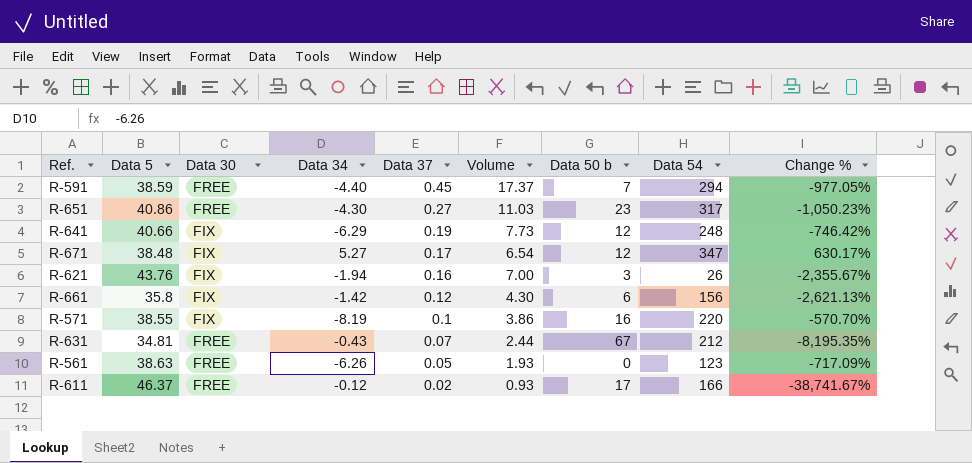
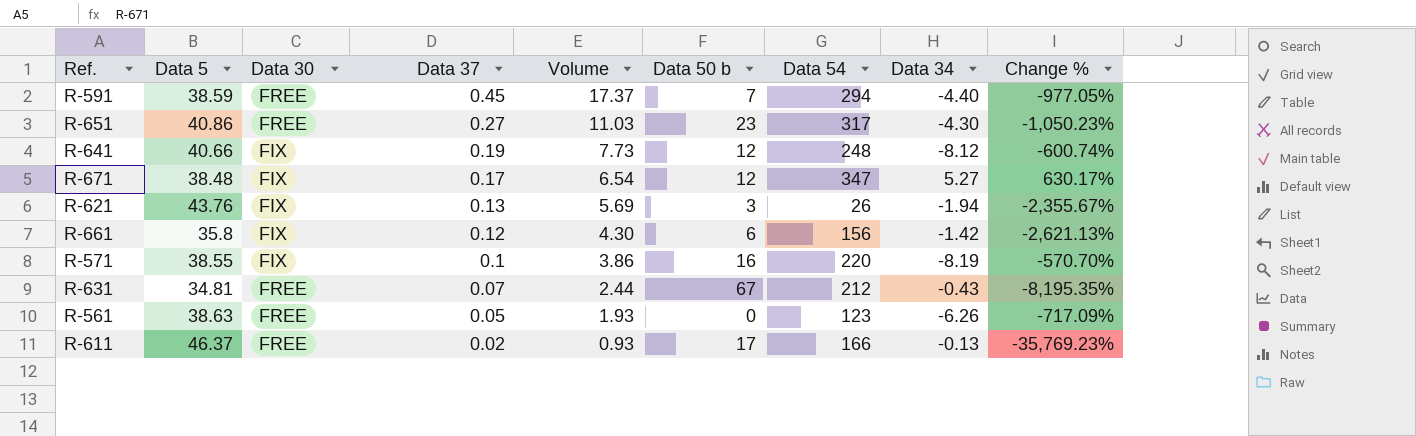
column Data 34 | position: 4 -> 8
R-641 | Data 34: -6.29 -> -8.12
R-641 | Change %: -746.42% -> -600.74%
R-621 | Data 37: 0.16 -> 0.13
R-621 | Volume: 7.00 -> 5.69
R-611 | Data 34: -0.12 -> -0.13
R-611 | Change %: -38,741.67% -> -35,769.23%

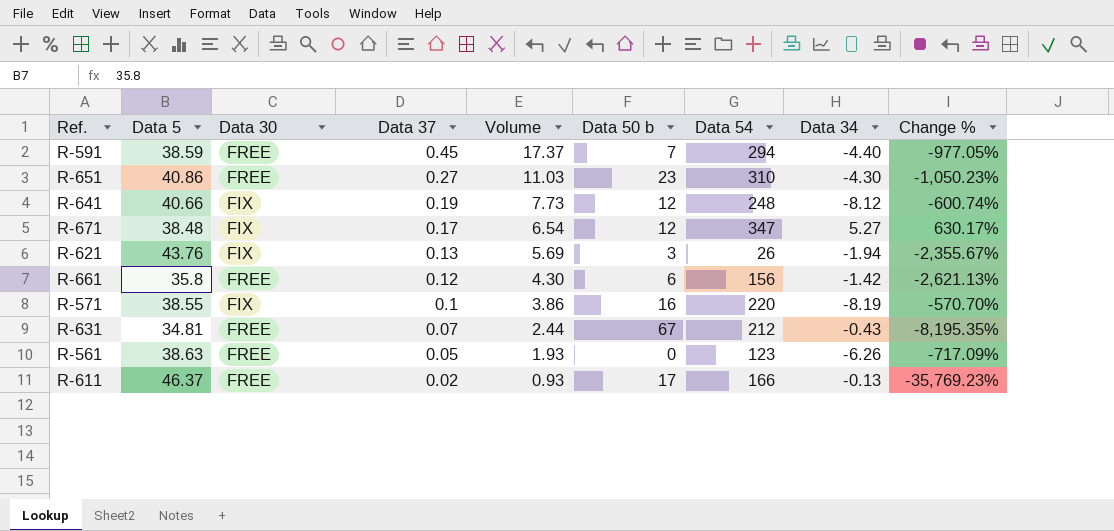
R-651 | Data 54: 317 -> 310
R-661 | Data 30: FIX -> FREE

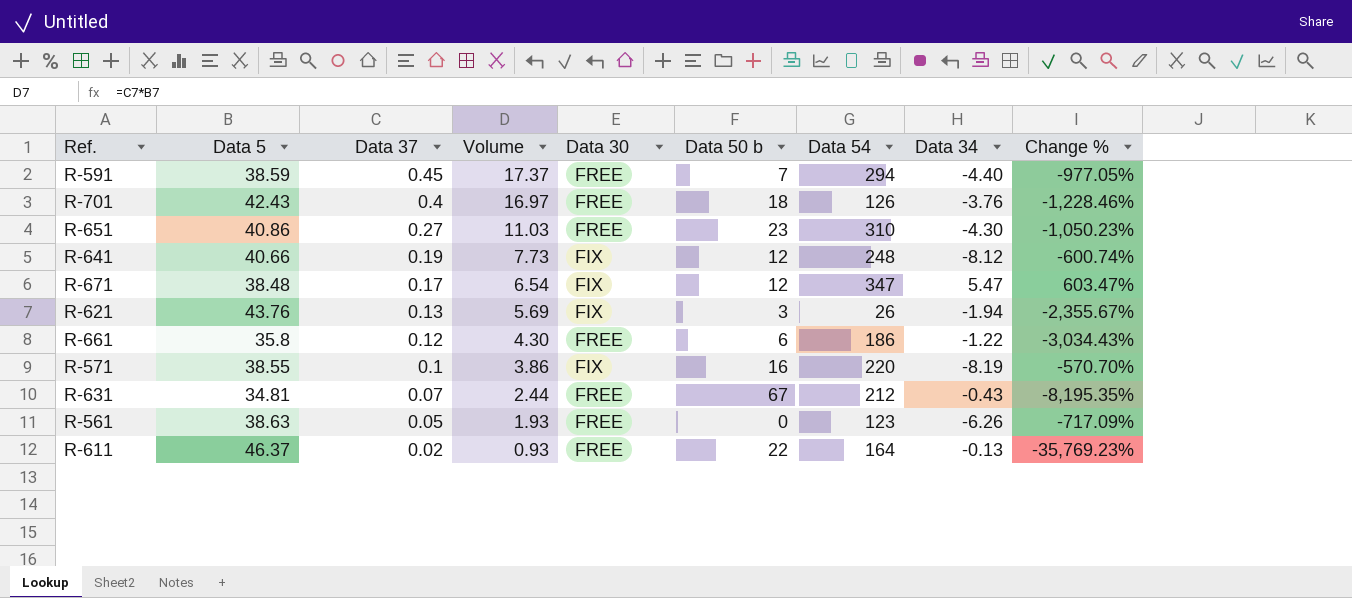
column Data 30 | position: 3 -> 5
row R-701: none -> 42.43 | 0.4 | 16.97 | FREE | 18 | 126 | -3.76 | -1,228.46%
R-671 | Data 34: 5.27 -> 5.47
R-671 | Change %: 630.17% -> 603.47%
R-661 | Data 54: 156 -> 186
R-661 | Data 34: -1.42 -> -1.22
R-661 | Change %: -2,621.13% -> -3,034.43%
R-611 | Data 50 b: 17 -> 22
R-611 | Data 54: 166 -> 164

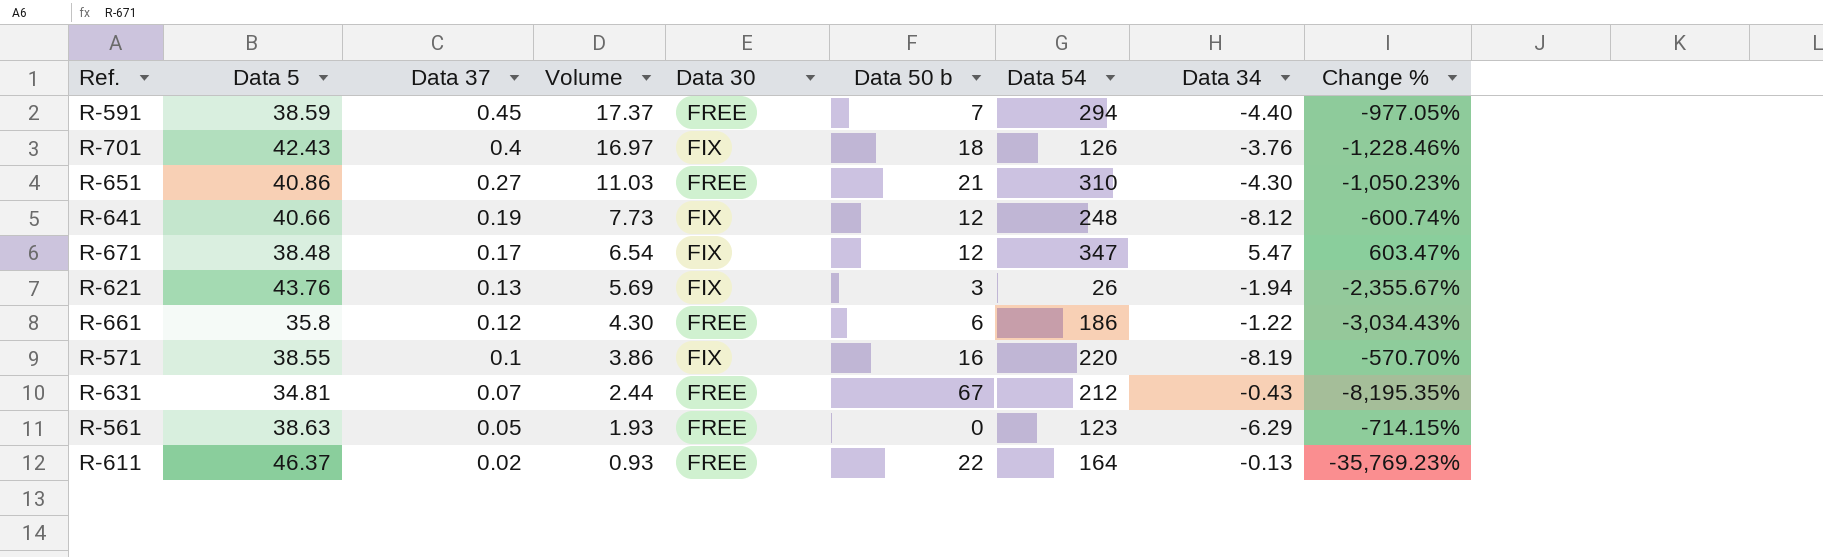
R-701 | Data 30: FREE -> FIX
R-651 | Data 50 b: 23 -> 21
R-561 | Data 34: -6.26 -> -6.29
R-561 | Change %: -717.09% -> -714.15%

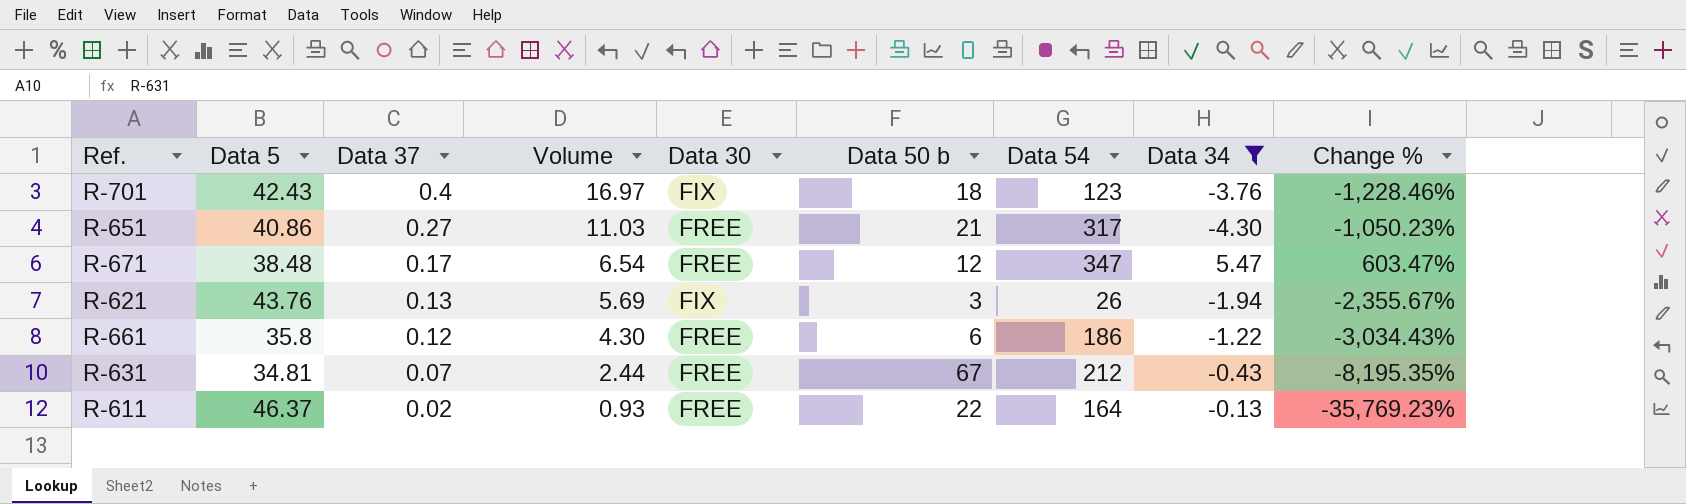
filter: none -> Data 34 >= -4.30
R-701 | Data 54: 126 -> 123
R-651 | Data 54: 310 -> 317
R-671 | Data 30: FIX -> FREE

